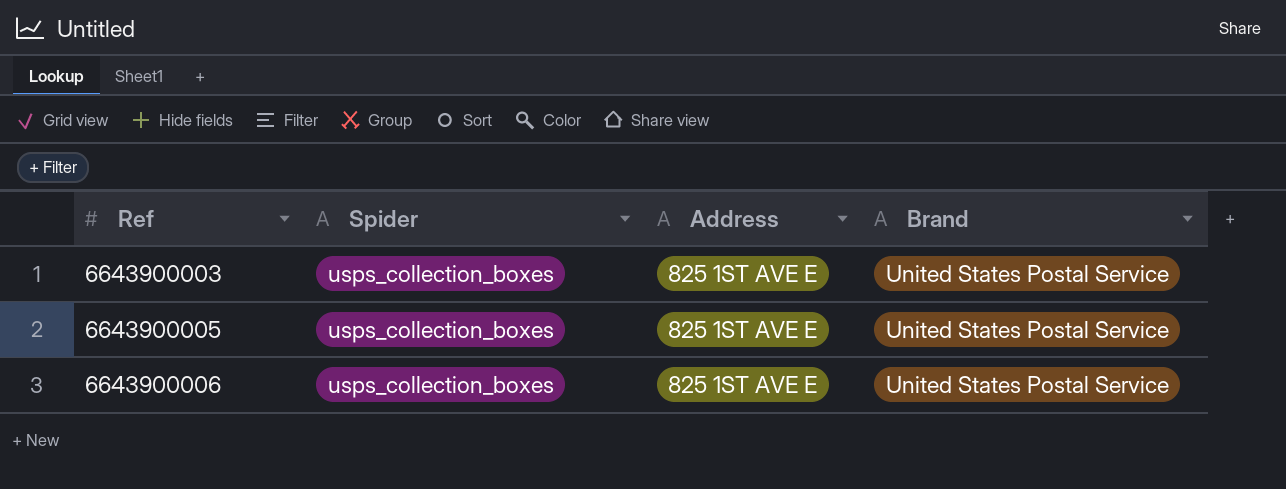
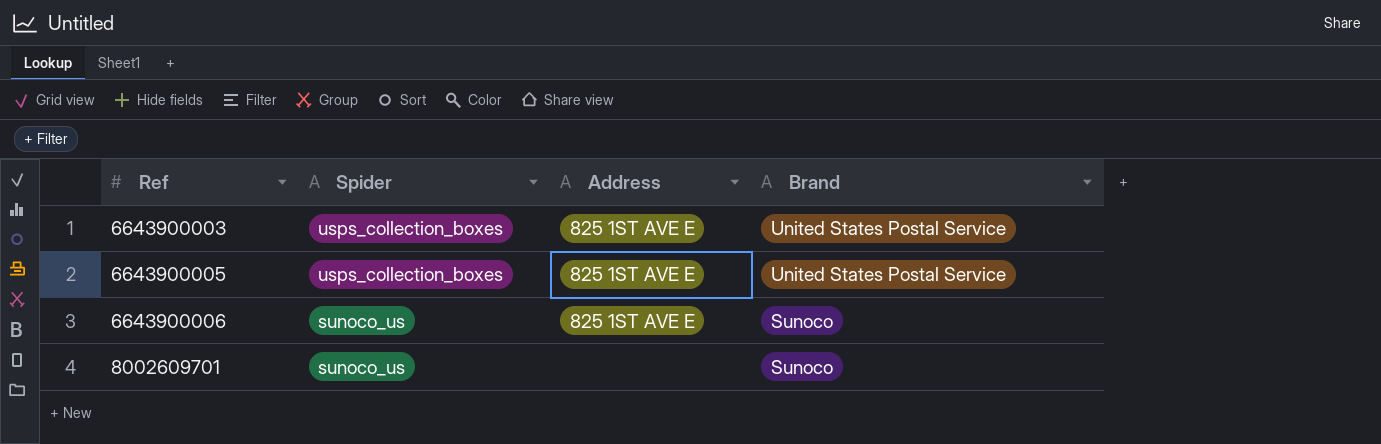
6643900006 | Spider: usps_collection_boxes -> sunoco_us
6643900006 | Brand: United States Postal Service -> Sunoco
row 8002609701: none -> sunoco_us | none | Sunoco

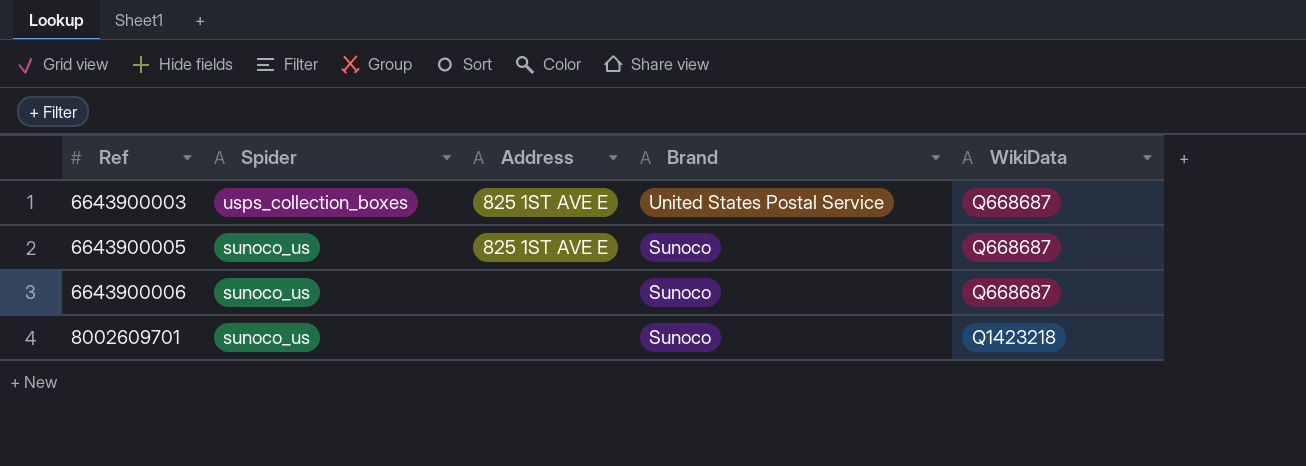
column WikiData | position: none -> 5
6643900005 | Spider: usps_collection_boxes -> sunoco_us
6643900005 | Brand: United States Postal Service -> Sunoco
6643900006 | Address: 825 1ST AVE E -> none

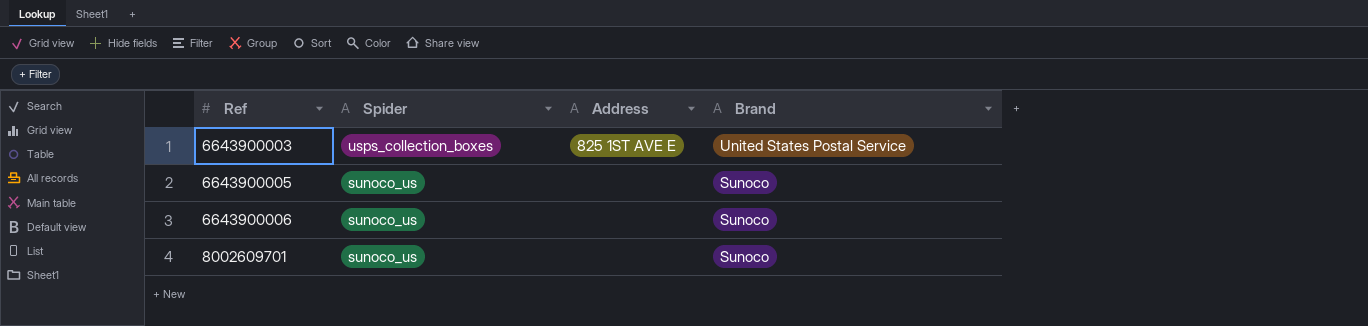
column WikiData | position: 5 -> none
6643900005 | Address: 825 1ST AVE E -> none

